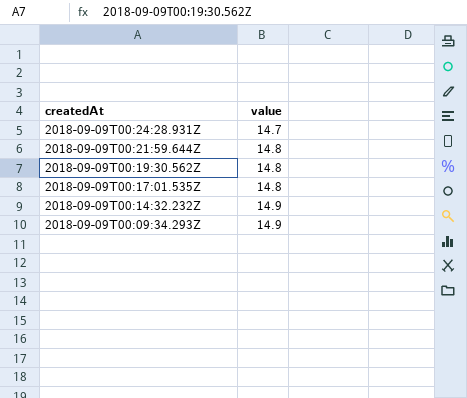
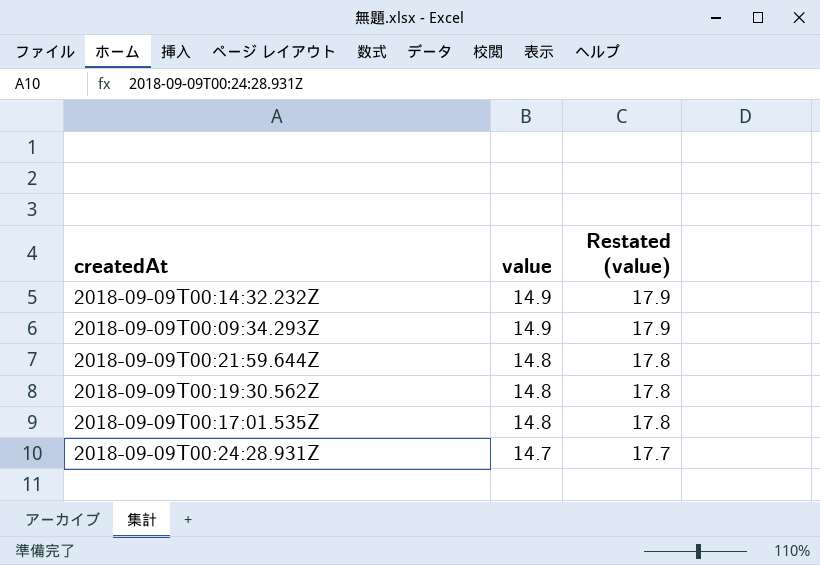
row order: createdAt descending -> value descending
column Restated (value) | formula: none -> [value] + 3

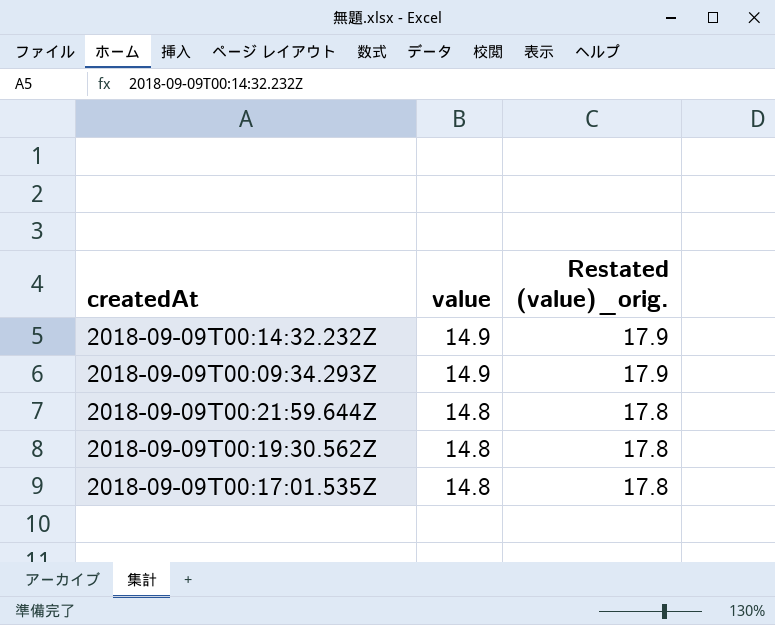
column name: Restated (value) -> Restated (value)_orig.
row 2018-09-09T00:24:28.931Z: 14.7 | 17.7 -> none

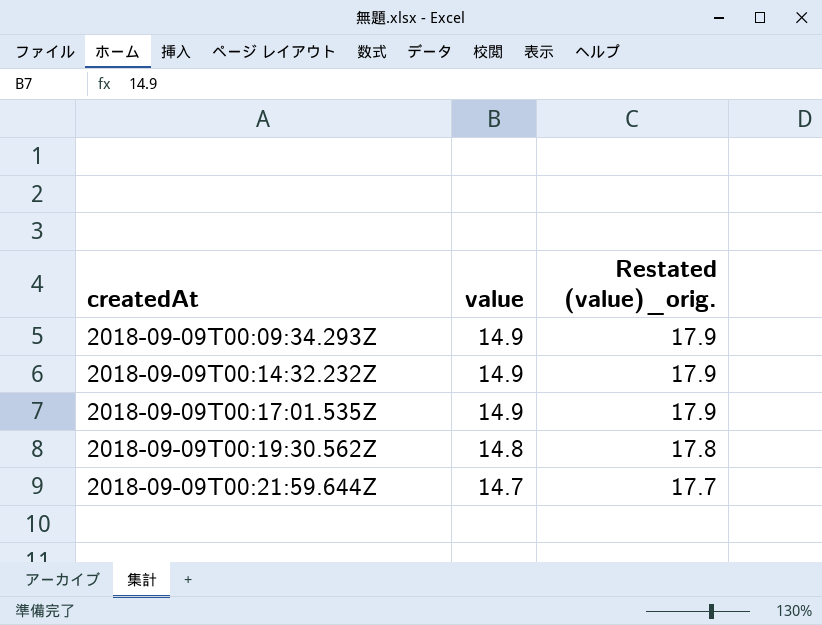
row order: value descending -> createdAt ascending
2018-09-09T00:17:01.535Z | value: 14.8 -> 14.9
2018-09-09T00:17:01.535Z | Restated (value)_orig.: 17.8 -> 17.9
2018-09-09T00:21:59.644Z | value: 14.8 -> 14.7
2018-09-09T00:21:59.644Z | Restated (value)_orig.: 17.8 -> 17.7

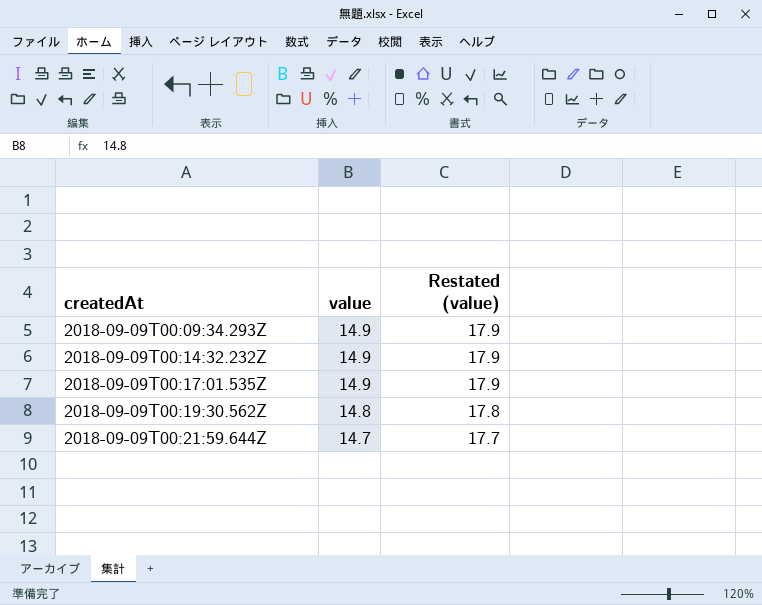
column name: Restated (value)_orig. -> Restated (value)

